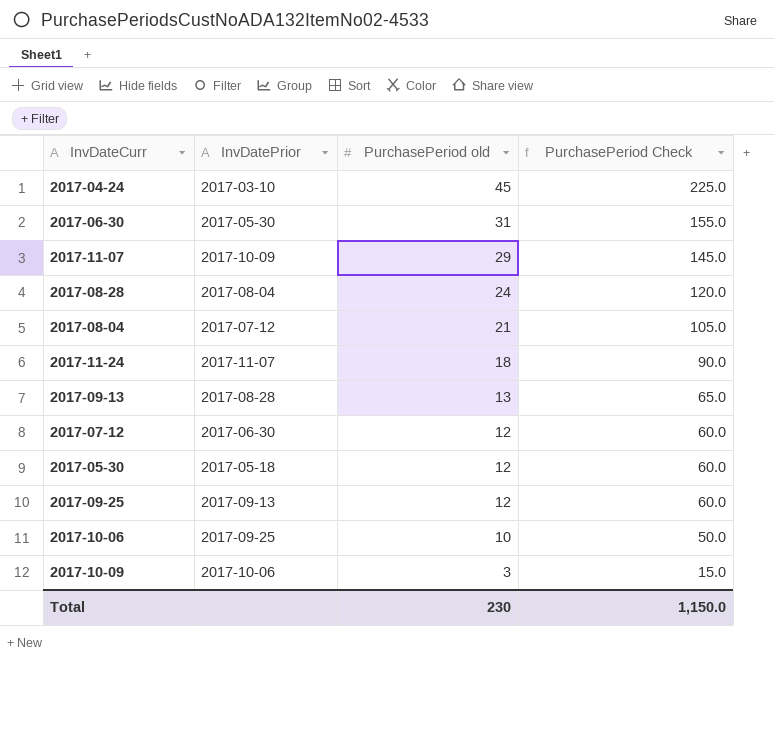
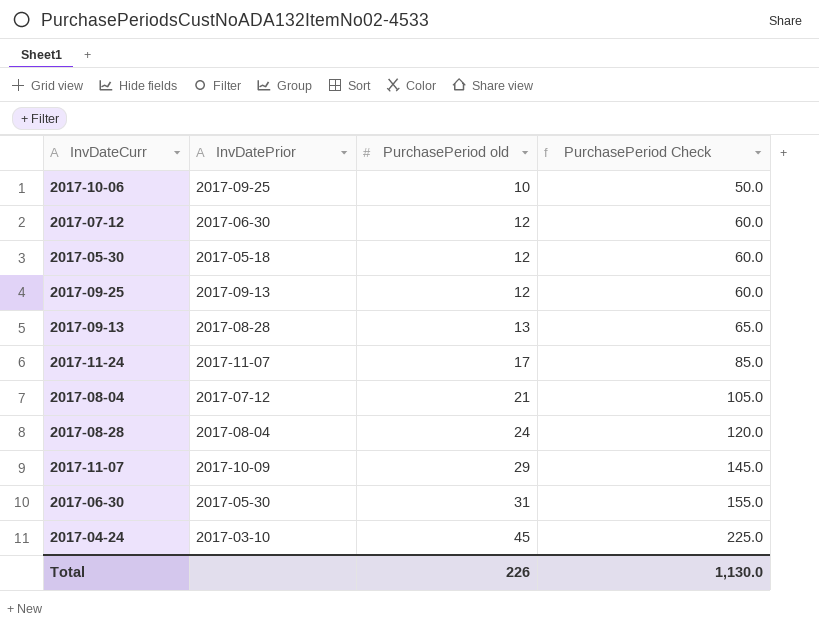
row order: PurchasePeriod old descending -> PurchasePeriod old ascending
row 2017-10-09: 2017-10-06 | 3 | 15.0 -> none
2017-11-24 | PurchasePeriod old: 18 -> 17
2017-11-24 | PurchasePeriod Check: 90.0 -> 85.0
Total | PurchasePeriod old: 230 -> 226
Total | PurchasePeriod Check: 1,150.0 -> 1,130.0

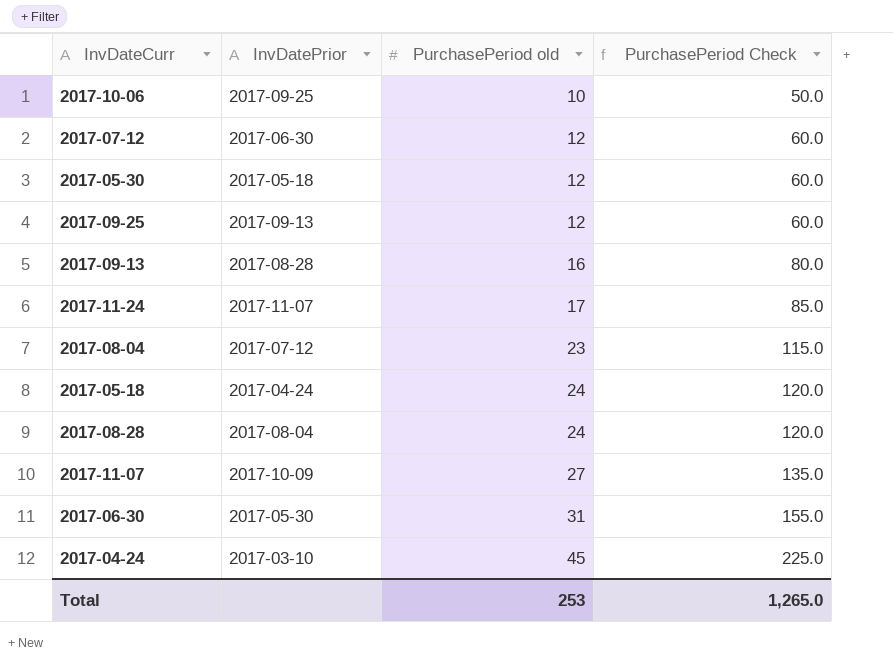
2017-09-13 | PurchasePeriod old: 13 -> 16
2017-09-13 | PurchasePeriod Check: 65.0 -> 80.0
2017-08-04 | PurchasePeriod old: 21 -> 23
2017-08-04 | PurchasePeriod Check: 105.0 -> 115.0
row 2017-05-18: none -> 2017-04-24 | 24 | 120.0
2017-11-07 | PurchasePeriod old: 29 -> 27
2017-11-07 | PurchasePeriod Check: 145.0 -> 135.0
Total | PurchasePeriod old: 226 -> 253
Total | PurchasePeriod Check: 1,130.0 -> 1,265.0

